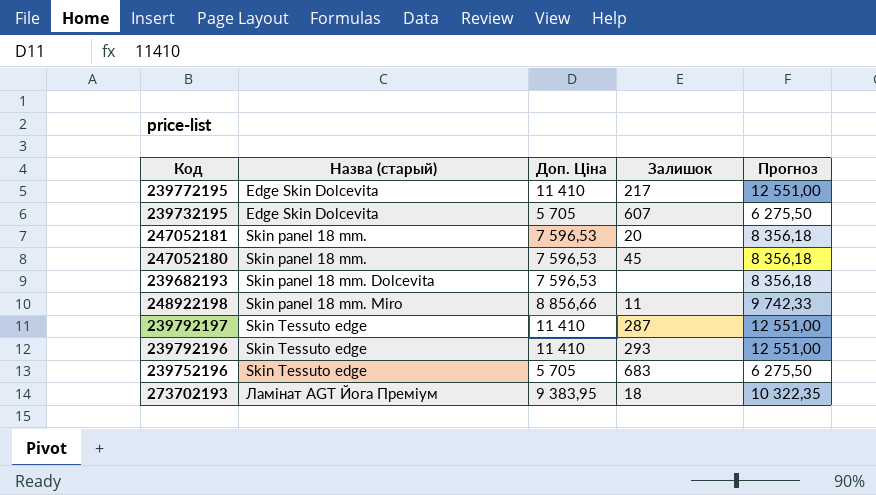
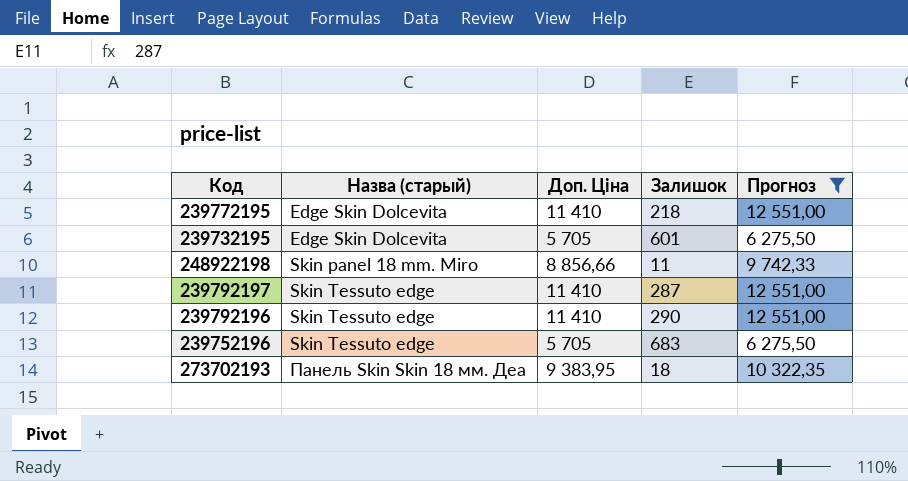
filter: none -> Прогноз != 8 356,18
239772195 | Залишок: 217 -> 218
239732195 | Залишок: 607 -> 601
239792196 | Залишок: 293 -> 290
273702193 | Назва (старый): Ламінат AGT Йога Преміум -> Панель Skin Skin 18 мм. Деа

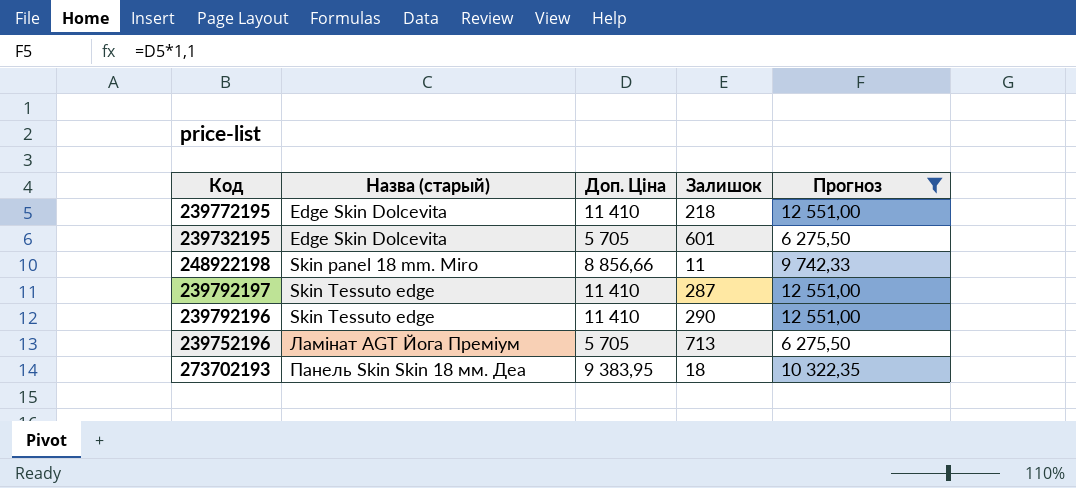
239752196 | Назва (старый): Skin Tessuto edge -> Ламінат AGT Йога Преміум
239752196 | Залишок: 683 -> 713

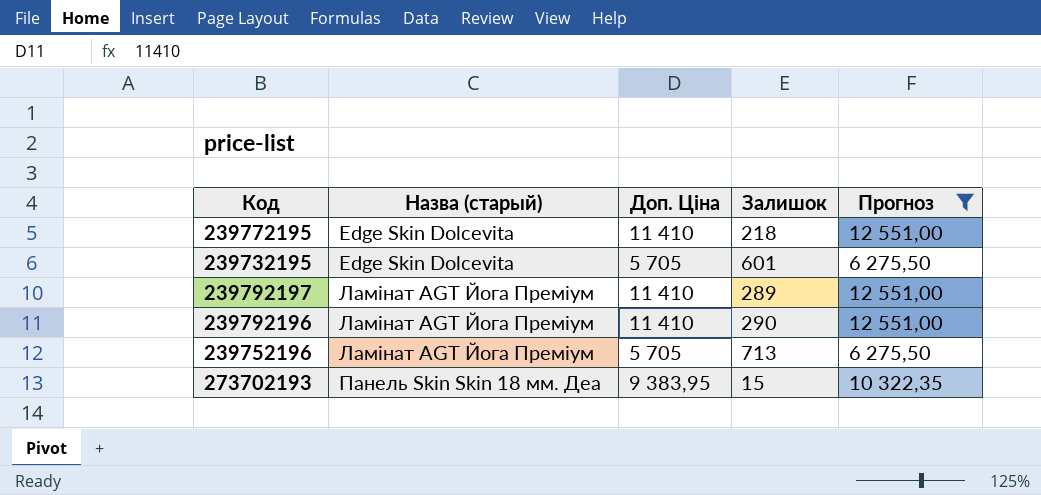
row 248922198: Skin panel 18 mm. Miro | 8 856,66 | 11 | 9 742,33 -> none
239792197 | Назва (старый): Skin Tessuto edge -> Ламінат AGT Йога Преміум
239792197 | Залишок: 287 -> 289
239792196 | Назва (старый): Skin Tessuto edge -> Ламінат AGT Йога Преміум
273702193 | Залишок: 18 -> 15

